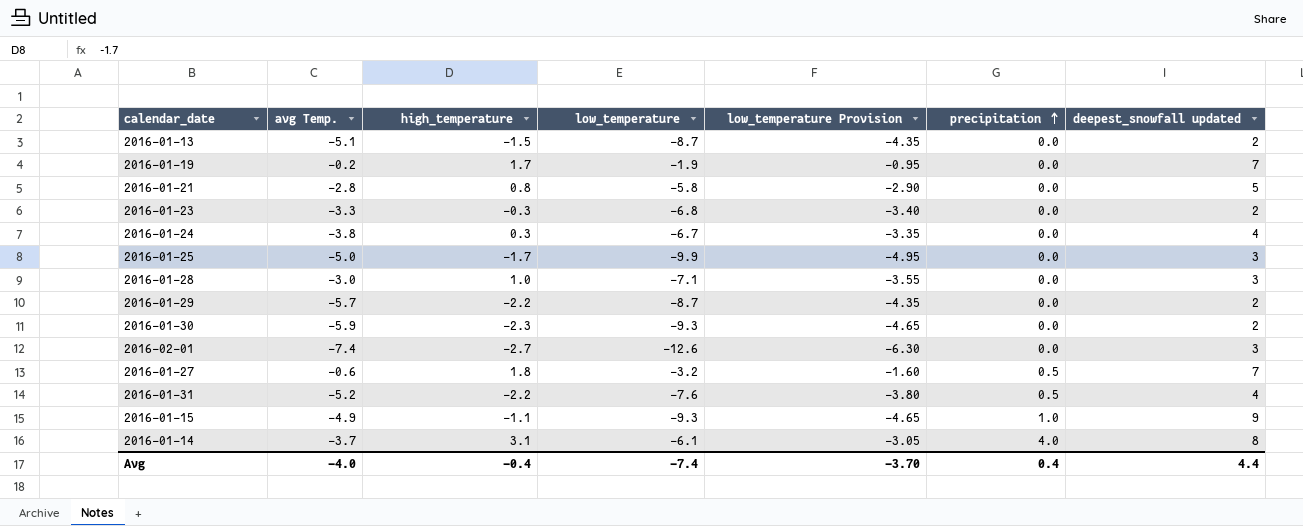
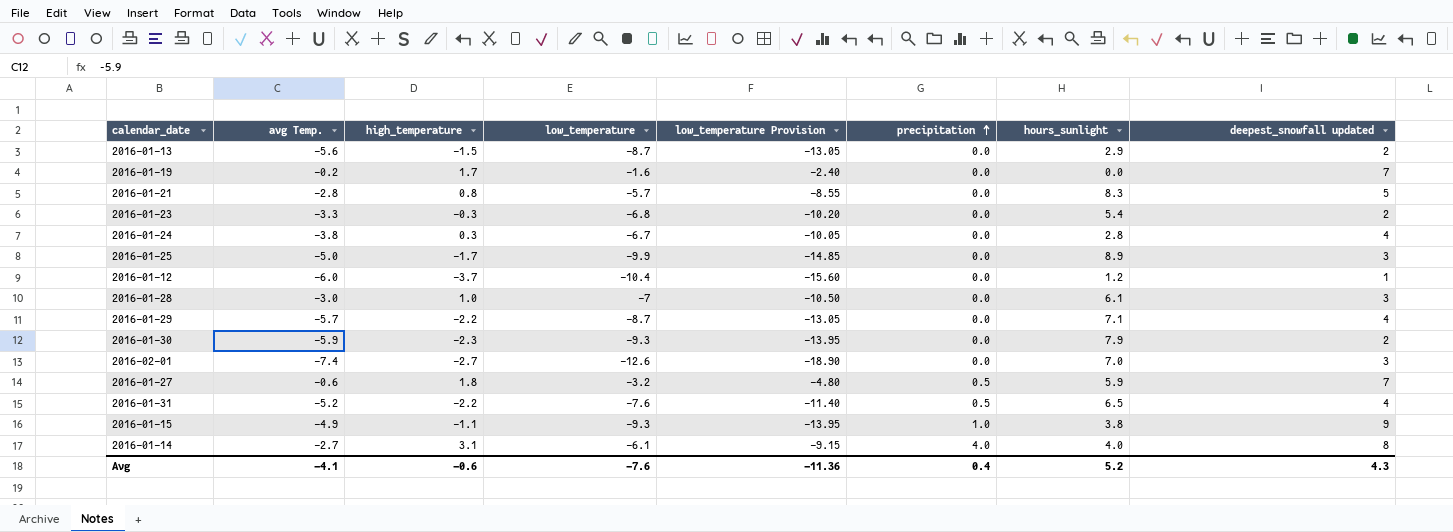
column low_temperature Provision | formula: [low_temperature] * 0.5 -> [low_temperature] * 1.5
column hours_sunlight | position: none -> 7
2016-01-13 | avg Temp.: -5.1 -> -5.6
2016-01-19 | low_temperature: -1.9 -> -1.6
2016-01-21 | low_temperature: -5.8 -> -5.7
row 2016-01-12: none -> -6.0 | -3.7 | -10.4 | -15.60 | 0.0 | 1.2 | 1
2016-01-28 | low_temperature: -7.1 -> -7
2016-01-29 | deepest_snowfall updated: 2 -> 4
2016-01-14 | avg Temp.: -3.7 -> -2.7
Avg | avg Temp.: -4.0 -> -4.1
Avg | high_temperature: -0.4 -> -0.6
Avg | low_temperature: -7.4 -> -7.6
Avg | low_temperature Provision: -3.70 -> -11.36
Avg | deepest_snowfall updated: 4.4 -> 4.3

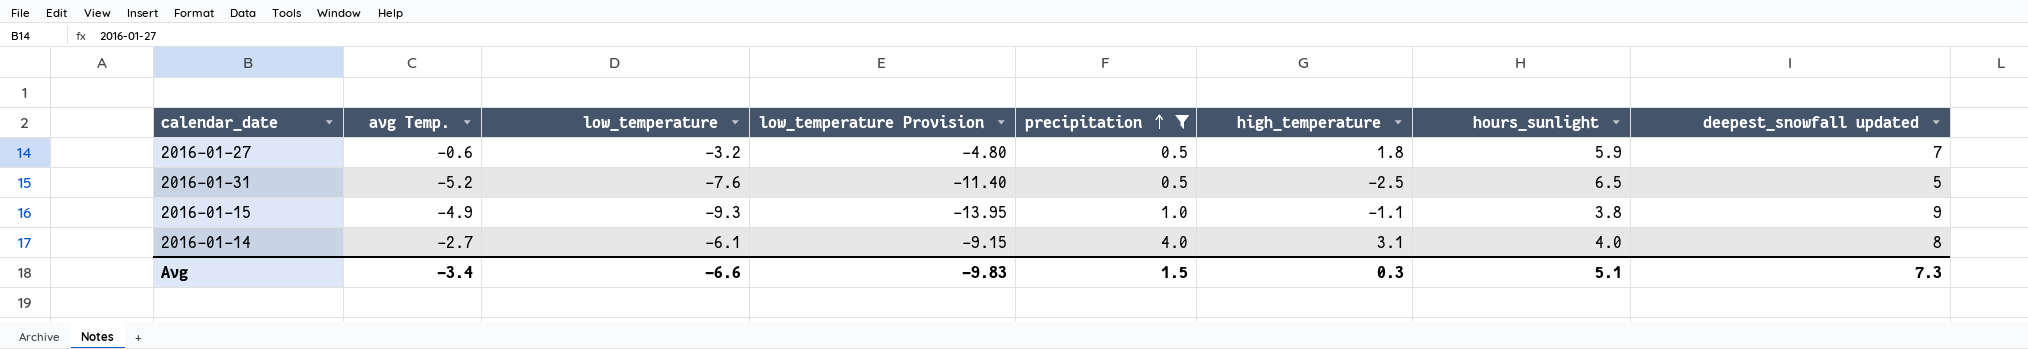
filter: none -> precipitation != 0.0
column high_temperature | position: 3 -> 6
2016-01-31 | high_temperature: -2.2 -> -2.5
2016-01-31 | deepest_snowfall updated: 4 -> 5
Avg | avg Temp.: -4.1 -> -3.4
Avg | low_temperature: -7.6 -> -6.6
Avg | low_temperature Provision: -11.36 -> -9.83
Avg | precipitation: 0.4 -> 1.5
Avg | high_temperature: -0.6 -> 0.3
Avg | hours_sunlight: 5.2 -> 5.1
Avg | deepest_snowfall updated: 4.3 -> 7.3

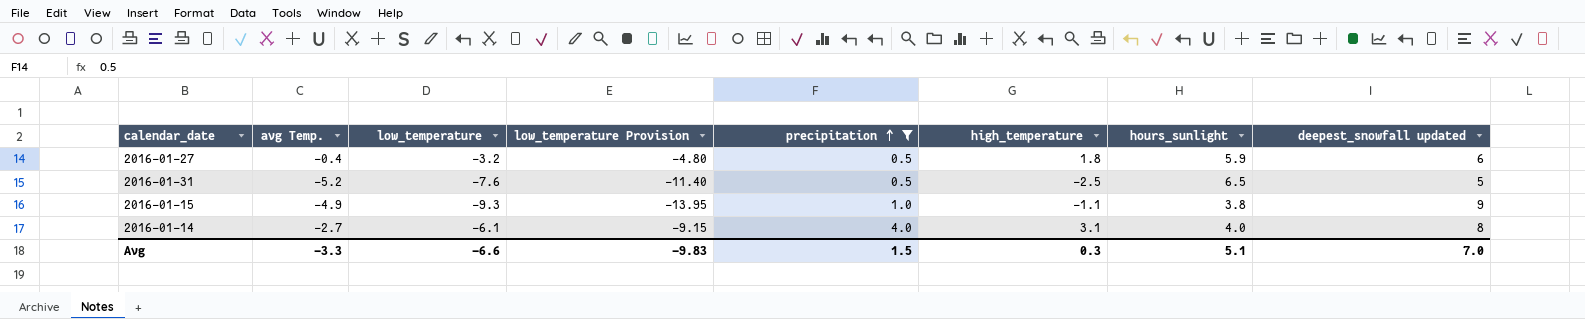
2016-01-27 | avg Temp.: -0.6 -> -0.4
2016-01-27 | deepest_snowfall updated: 7 -> 6
Avg | avg Temp.: -3.4 -> -3.3
Avg | deepest_snowfall updated: 7.3 -> 7.0

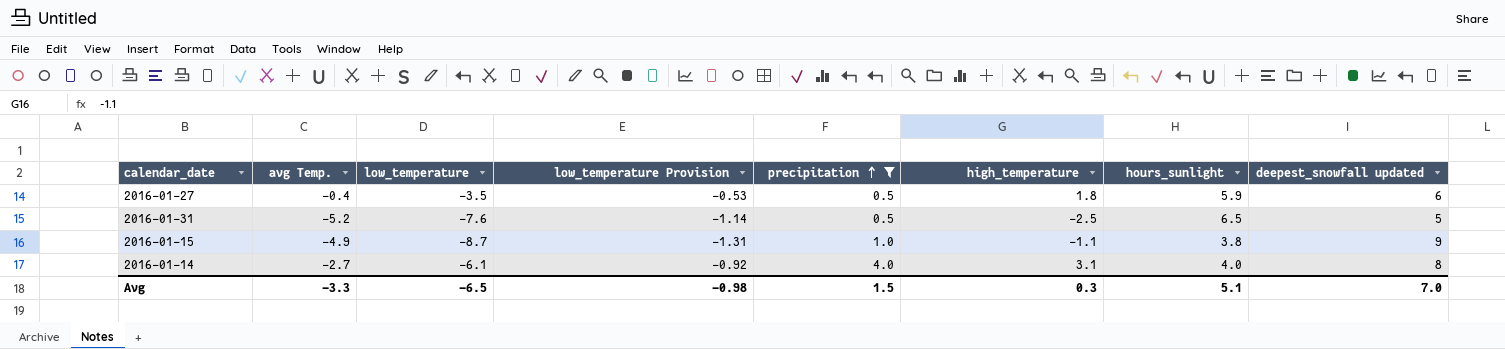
column low_temperature Provision | formula: [low_temperature] * 1.5 -> [low_temperature] * 0.15
2016-01-27 | low_temperature: -3.2 -> -3.5
2016-01-15 | low_temperature: -9.3 -> -8.7
Avg | low_temperature: -6.6 -> -6.5
Avg | low_temperature Provision: -9.83 -> -0.98

